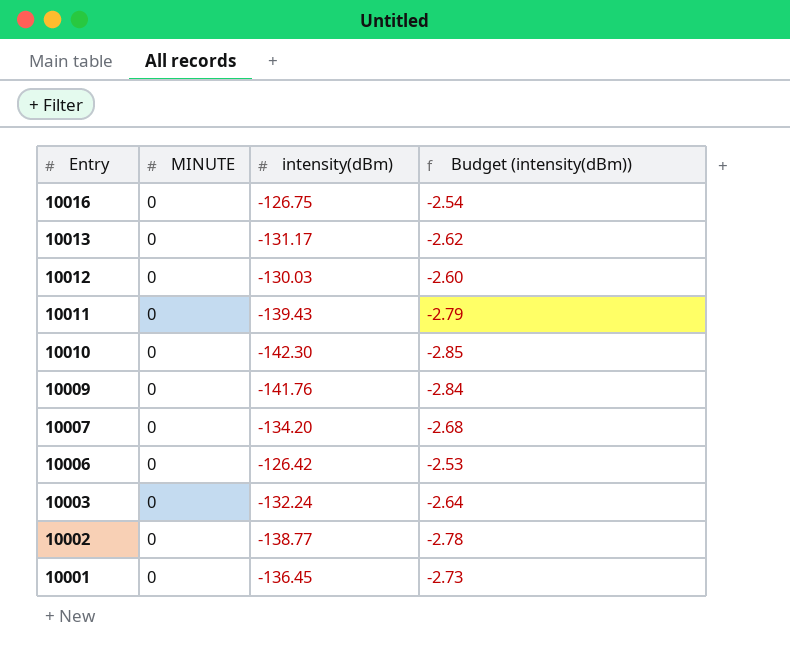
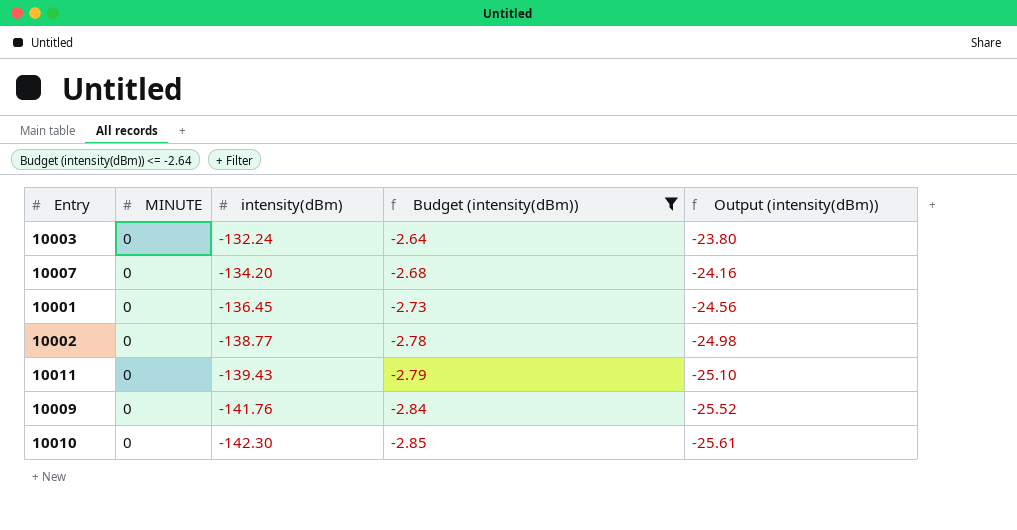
filter: none -> Budget (intensity(dBm)) <= -2.64
row order: Entry descending -> intensity(dBm) descending
column Output (intensity(dBm)) | formula: none -> [intensity(dBm)] * 0.18

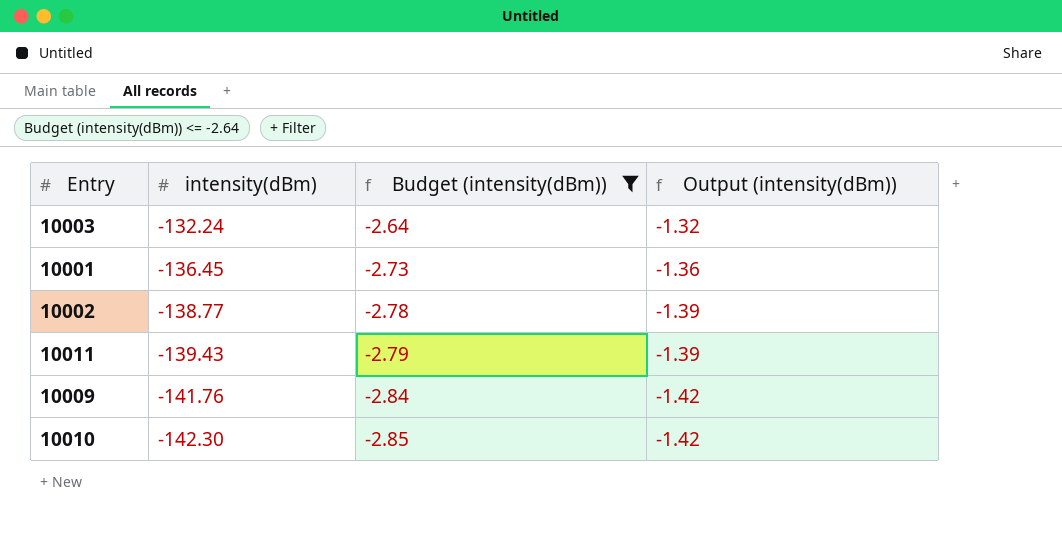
column MINUTE | position: 2 -> none
column Output (intensity(dBm)) | formula: [intensity(dBm)] * 0.18 -> [intensity(dBm)] * 0.01
row 10007: 0 | -134.20 | -2.68 | -24.16 -> none

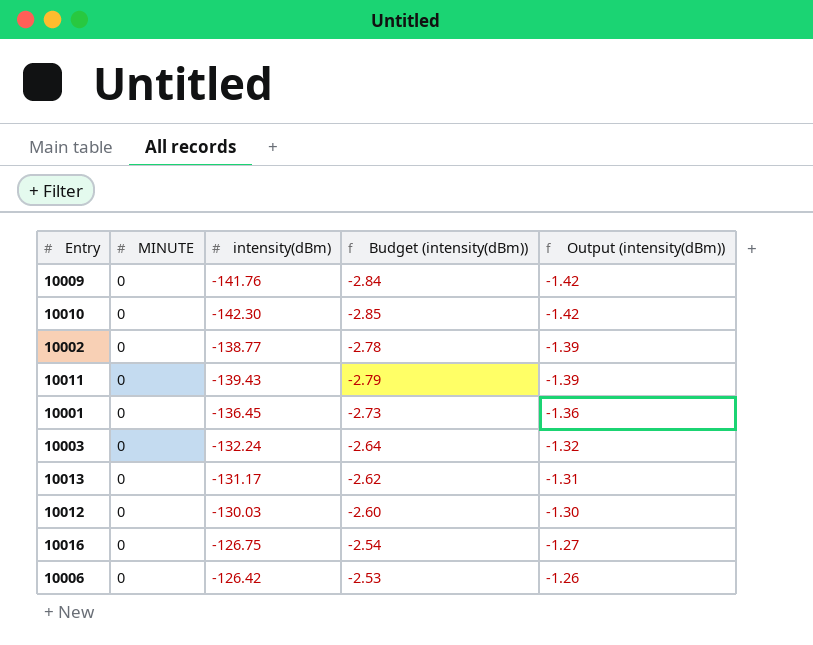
filter: Budget (intensity(dBm)) <= -2.64 -> none
row order: intensity(dBm) descending -> Output (intensity(dBm)) ascending
column MINUTE | position: none -> 2

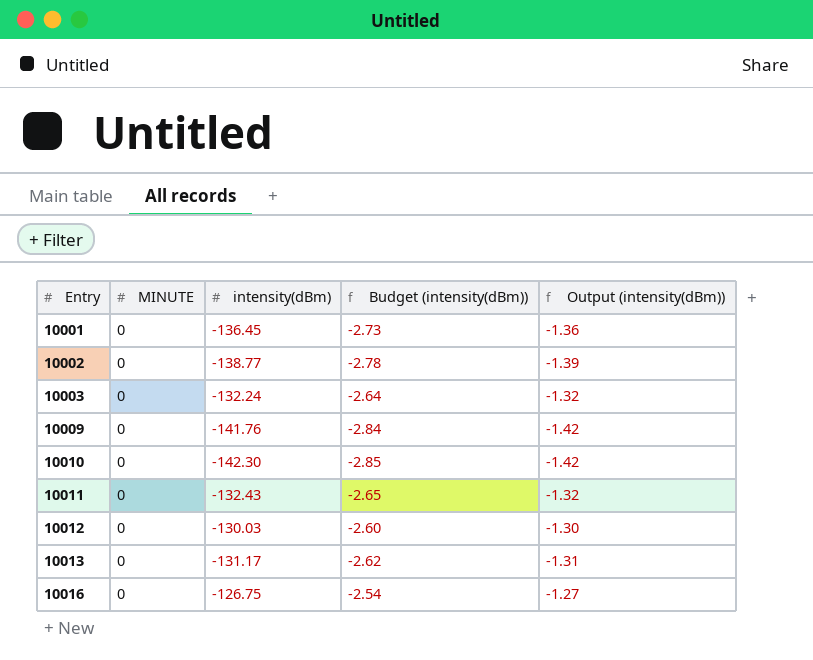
row order: Output (intensity(dBm)) ascending -> Entry ascending
row 10006: 0 | -126.42 | -2.53 | -1.26 -> none
10011 | intensity(dBm): -139.43 -> -132.43
10011 | Budget (intensity(dBm)): -2.79 -> -2.65
10011 | Output (intensity(dBm)): -1.39 -> -1.32

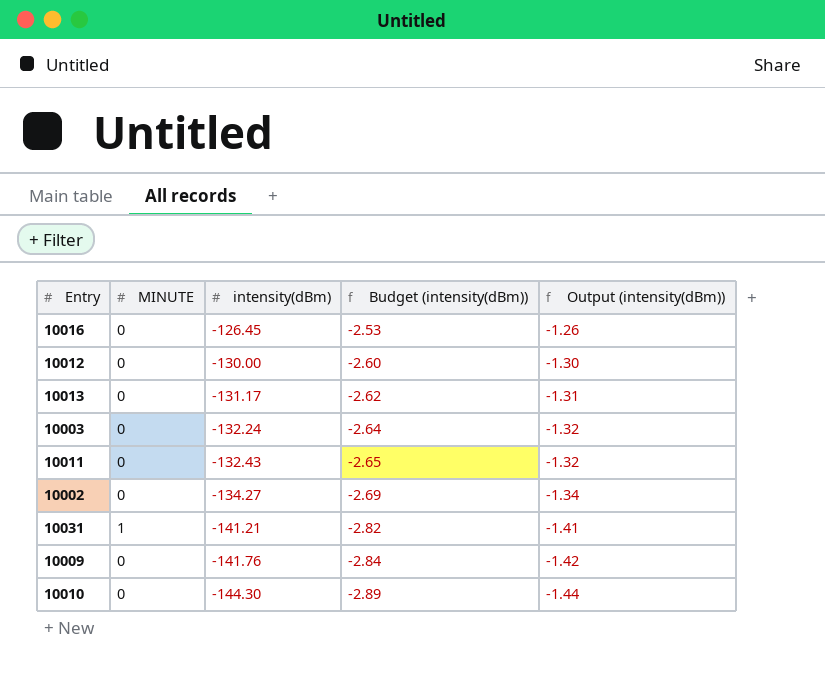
row order: Entry ascending -> intensity(dBm) descending
row 10001: 0 | -136.45 | -2.73 | -1.36 -> none
10016 | intensity(dBm): -126.75 -> -126.45
10016 | Budget (intensity(dBm)): -2.54 -> -2.53
10016 | Output (intensity(dBm)): -1.27 -> -1.26
10012 | intensity(dBm): -130.03 -> -130.00
10002 | intensity(dBm): -138.77 -> -134.27
10002 | Budget (intensity(dBm)): -2.78 -> -2.69
10002 | Output (intensity(dBm)): -1.39 -> -1.34
row 10031: none -> 1 | -141.21 | -2.82 | -1.41
10010 | intensity(dBm): -142.30 -> -144.30
10010 | Budget (intensity(dBm)): -2.85 -> -2.89
10010 | Output (intensity(dBm)): -1.42 -> -1.44

